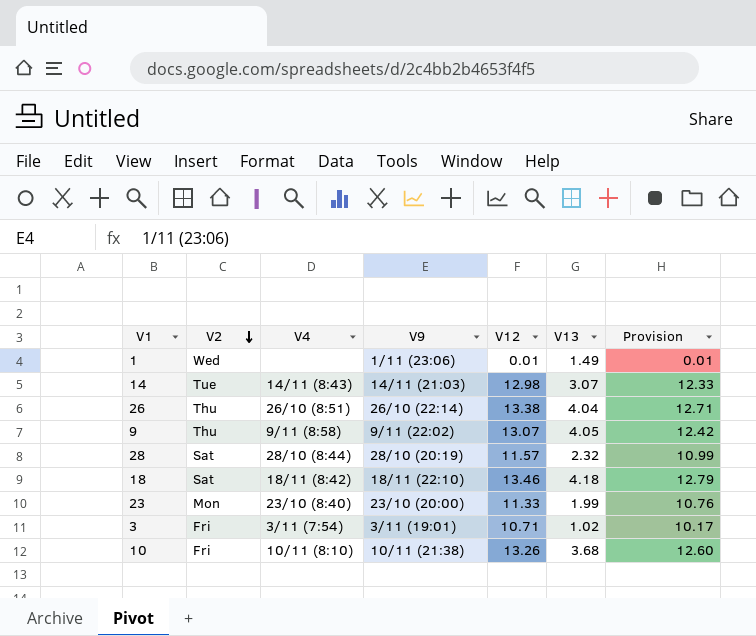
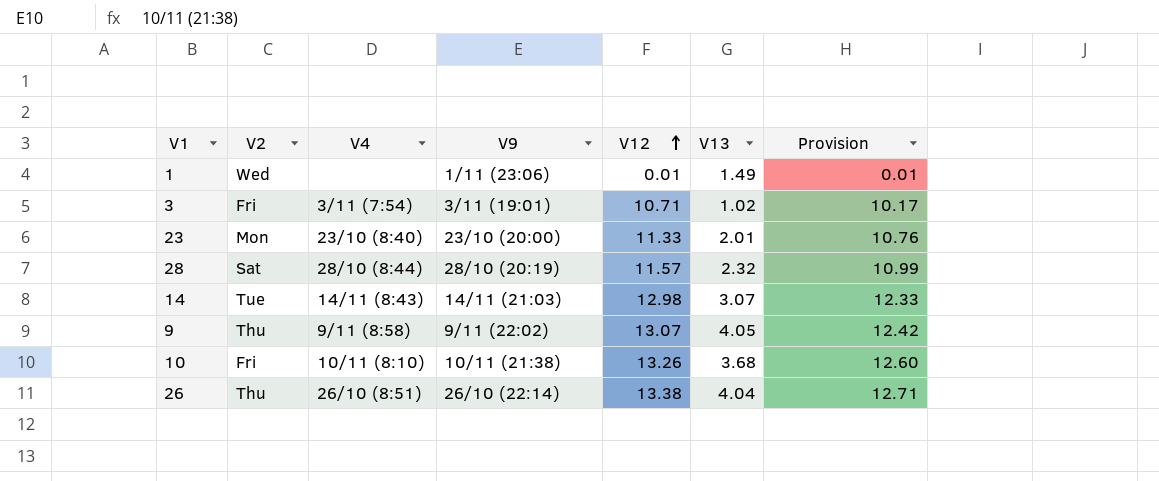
row order: V2 descending -> V12 ascending
row 18: Sat | 18/11 (8:42) | 18/11 (22:10) | 13.46 | 4.18 | 12.79 -> none
23 | V13: 1.99 -> 2.01

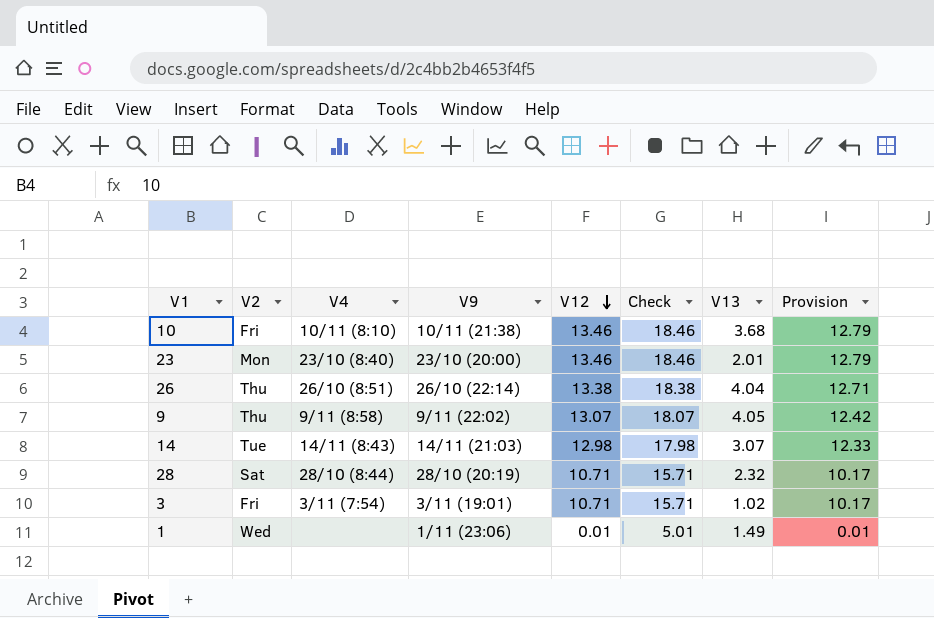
row order: V12 ascending -> V12 descending
column Check | formula: none -> [V12] + 5
10 | V12: 13.26 -> 13.46
10 | Provision: 12.60 -> 12.79
23 | V12: 11.33 -> 13.46
23 | Provision: 10.76 -> 12.79
28 | V12: 11.57 -> 10.71
28 | Provision: 10.99 -> 10.17

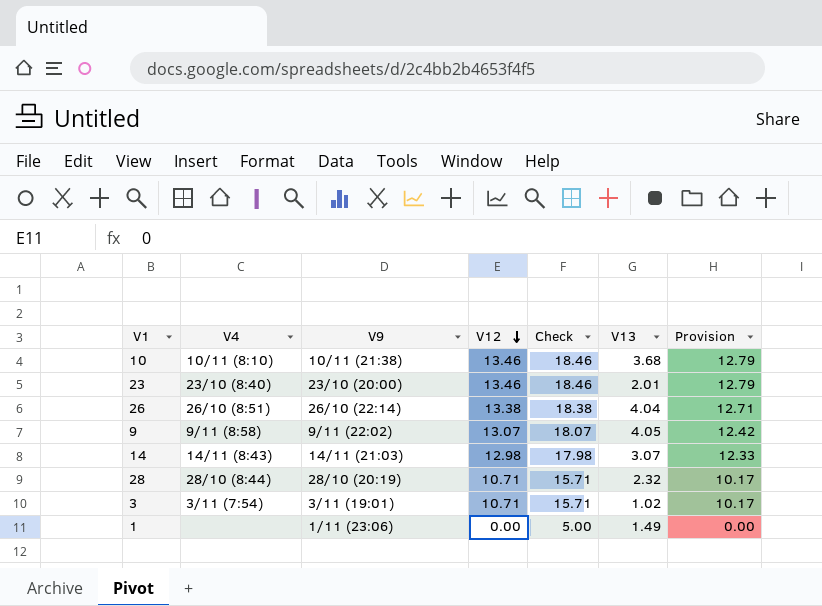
column V2 | position: 2 -> none
1 | V12: 0.01 -> 0.00
1 | Check: 5.01 -> 5.00
1 | Provision: 0.01 -> 0.00

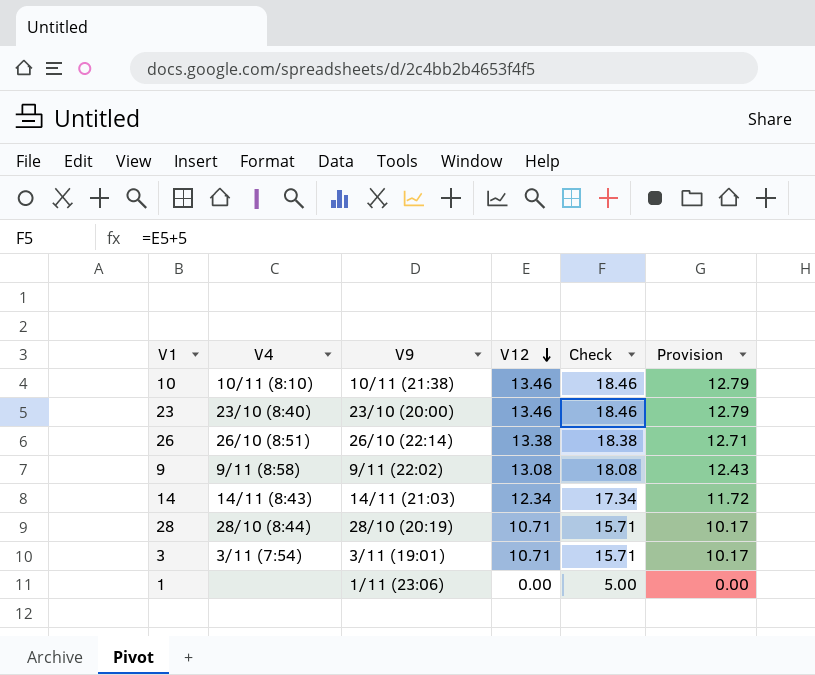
column V13 | position: 6 -> none
9 | V12: 13.07 -> 13.08
9 | Check: 18.07 -> 18.08
9 | Provision: 12.42 -> 12.43
14 | V12: 12.98 -> 12.34
14 | Check: 17.98 -> 17.34
14 | Provision: 12.33 -> 11.72

